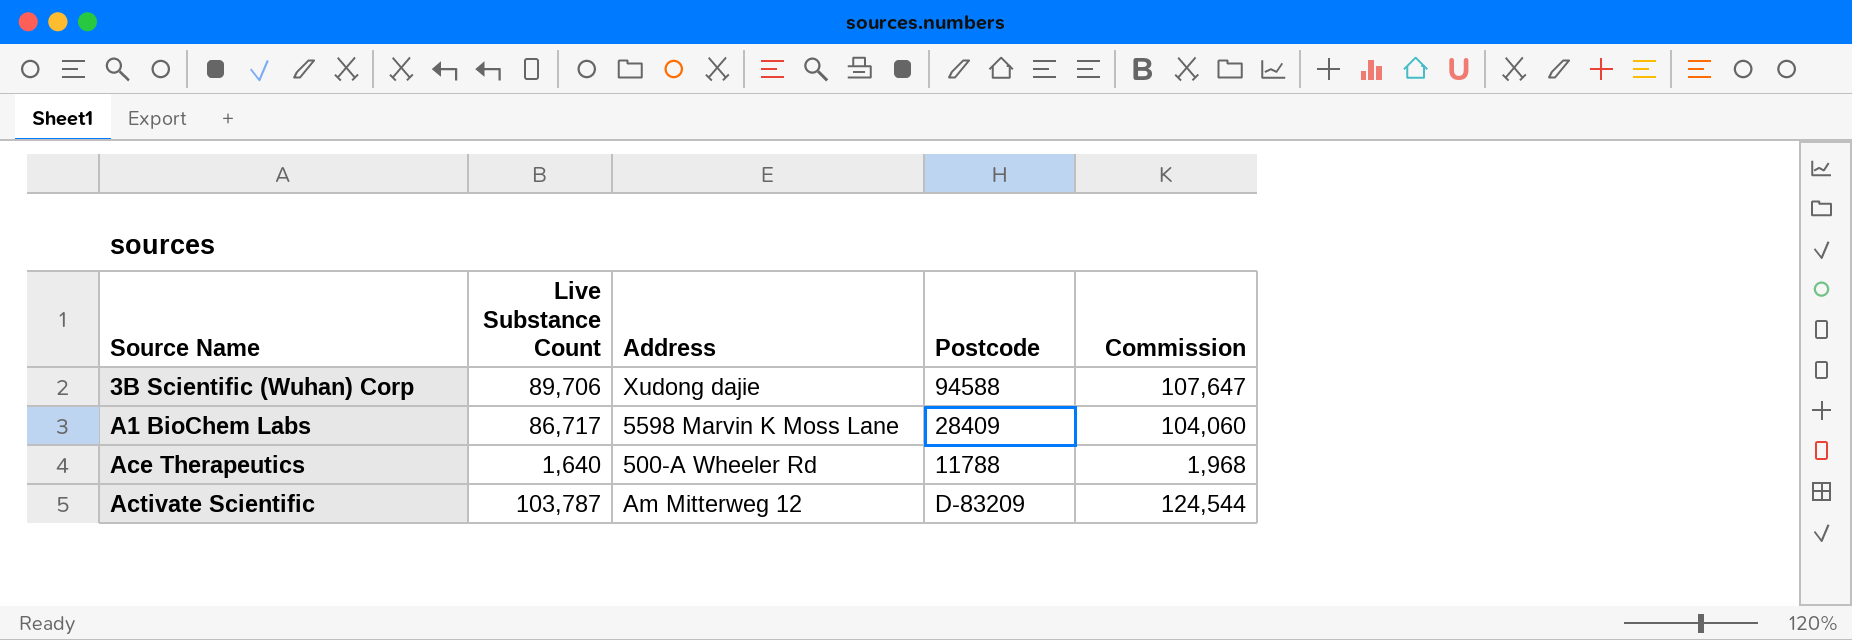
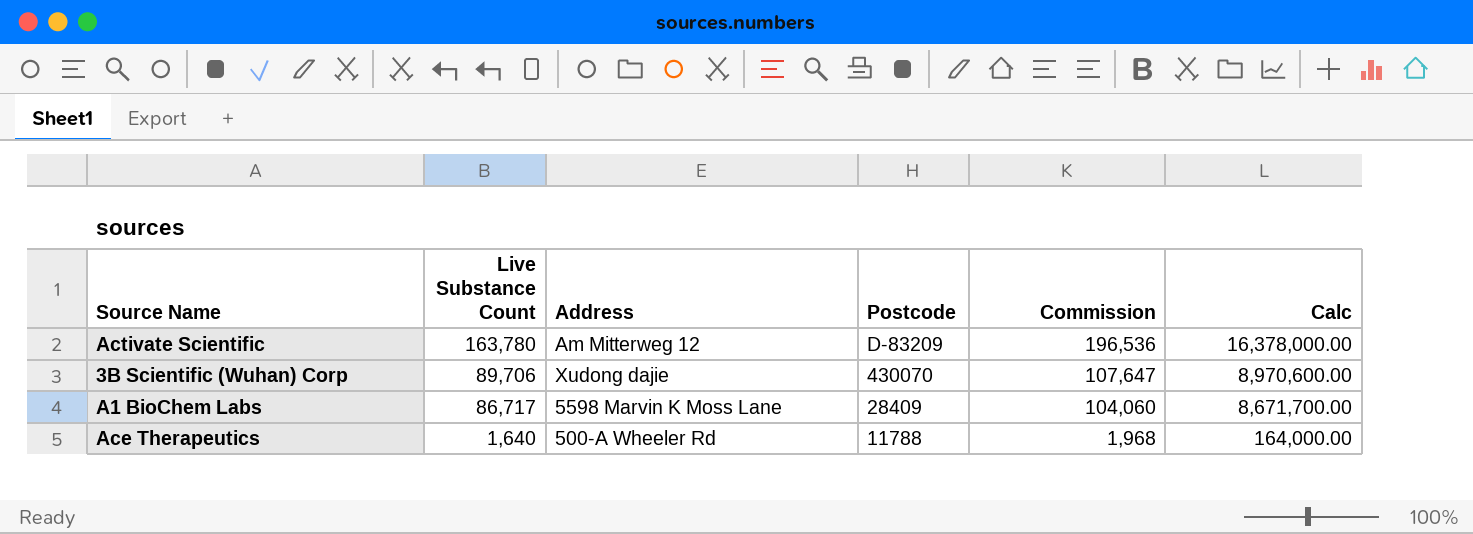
row order: Source Name ascending -> Live Substance Count descending
column Calc | formula: none -> [Live Substance Count] * 100
Activate Scientific | Live Substance Count: 103,787 -> 163,780
Activate Scientific | Commission: 124,544 -> 196,536
3B Scientific (Wuhan) Corp | Postcode: 94588 -> 430070

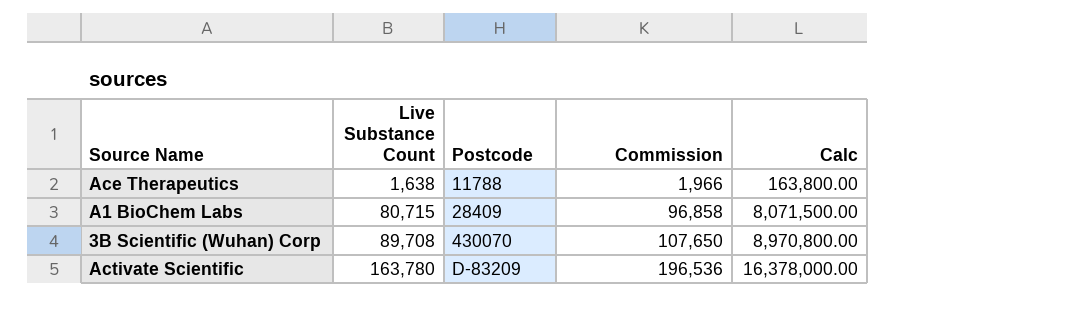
row order: Live Substance Count descending -> Live Substance Count ascending
column Address | position: 3 -> none
Ace Therapeutics | Live Substance Count: 1,640 -> 1,638
Ace Therapeutics | Commission: 1,968 -> 1,966
Ace Therapeutics | Calc: 164,000.00 -> 163,800.00
A1 BioChem Labs | Live Substance Count: 86,717 -> 80,715
A1 BioChem Labs | Commission: 104,060 -> 96,858
A1 BioChem Labs | Calc: 8,671,700.00 -> 8,071,500.00
3B Scientific (Wuhan) Corp | Live Substance Count: 89,706 -> 89,708
3B Scientific (Wuhan) Corp | Commission: 107,647 -> 107,650
3B Scientific (Wuhan) Corp | Calc: 8,970,600.00 -> 8,970,800.00

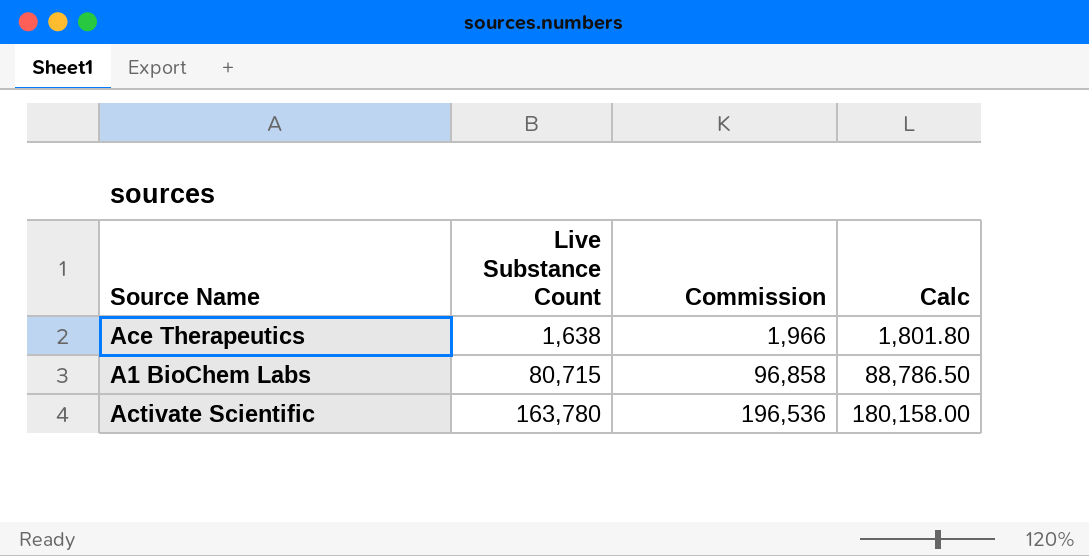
column Postcode | position: 3 -> none
column Calc | formula: [Live Substance Count] * 100 -> [Live Substance Count] * 1.1
row 3B Scientific (Wuhan) Corp: 89,708 | 430070 | 107,650 | 8,970,800.00 -> none

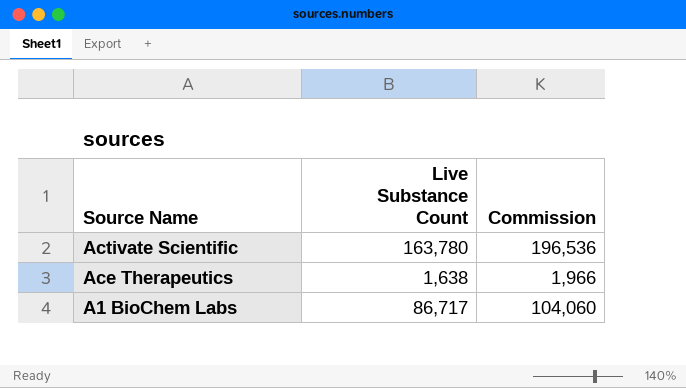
row order: Live Substance Count ascending -> Source Name descending
column Calc | formula: [Live Substance Count] * 1.1 -> none
A1 BioChem Labs | Live Substance Count: 80,715 -> 86,717
A1 BioChem Labs | Commission: 96,858 -> 104,060

